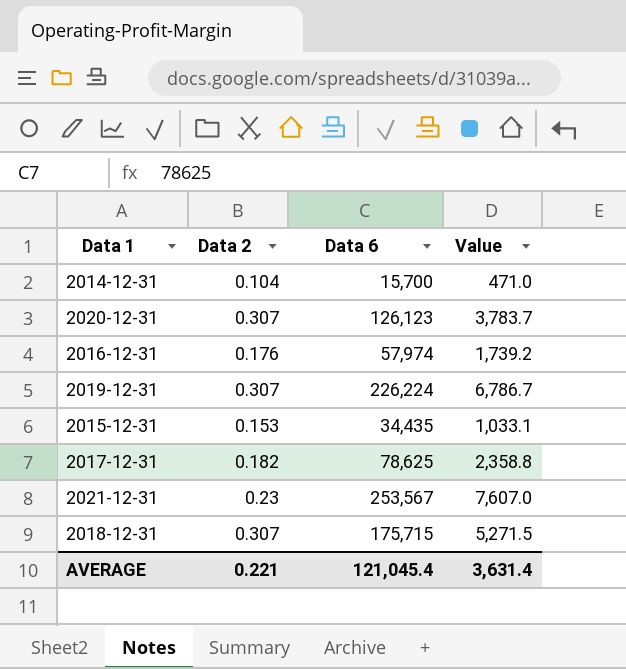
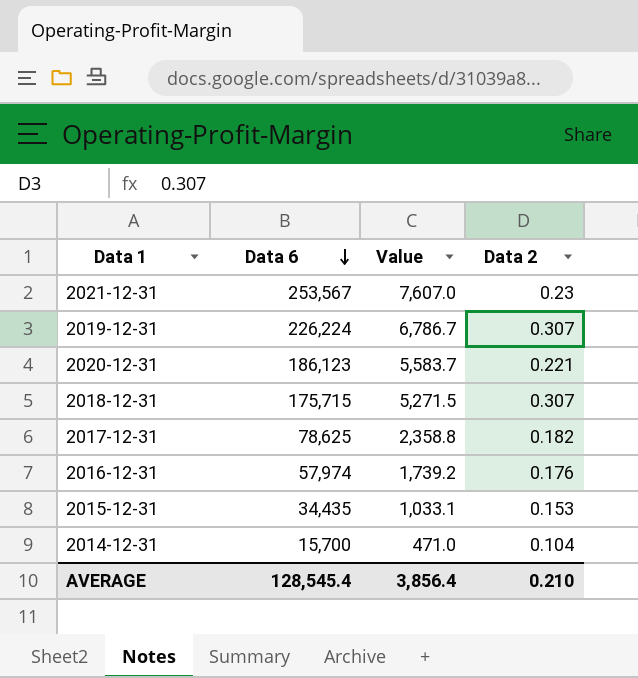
row order: none -> Data 6 descending
column Data 2 | position: 2 -> 4
2020-12-31 | Data 6: 126,123 -> 186,123
2020-12-31 | Value: 3,783.7 -> 5,583.7
2020-12-31 | Data 2: 0.307 -> 0.221
AVERAGE | Data 6: 121,045.4 -> 128,545.4
AVERAGE | Value: 3,631.4 -> 3,856.4
AVERAGE | Data 2: 0.221 -> 0.210

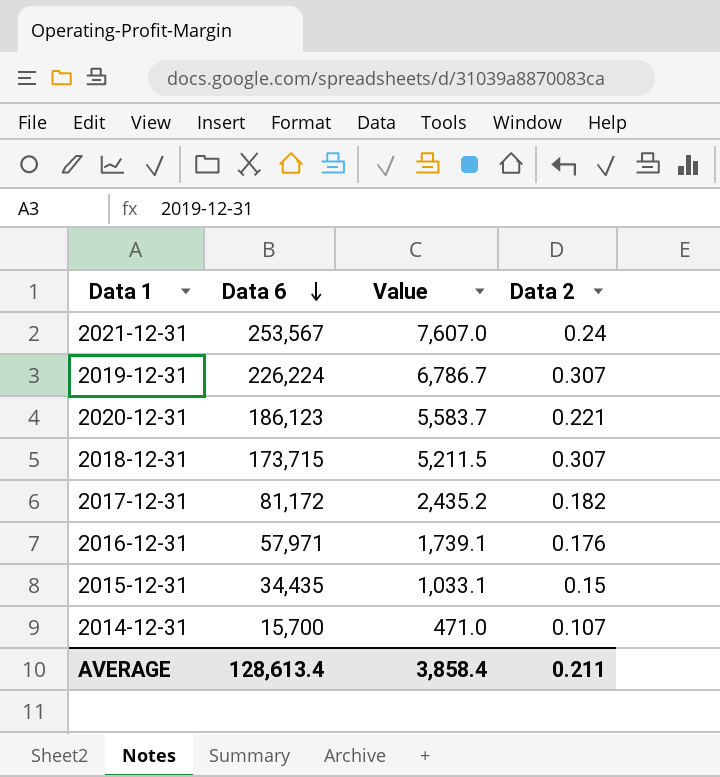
2021-12-31 | Data 2: 0.23 -> 0.24
2018-12-31 | Data 6: 175,715 -> 173,715
2018-12-31 | Value: 5,271.5 -> 5,211.5
2017-12-31 | Data 6: 78,625 -> 81,172
2017-12-31 | Value: 2,358.8 -> 2,435.2
2016-12-31 | Data 6: 57,974 -> 57,971
2016-12-31 | Value: 1,739.2 -> 1,739.1
2015-12-31 | Data 2: 0.153 -> 0.15
2014-12-31 | Data 2: 0.104 -> 0.107
AVERAGE | Data 6: 128,545.4 -> 128,613.4
AVERAGE | Value: 3,856.4 -> 3,858.4
AVERAGE | Data 2: 0.210 -> 0.211

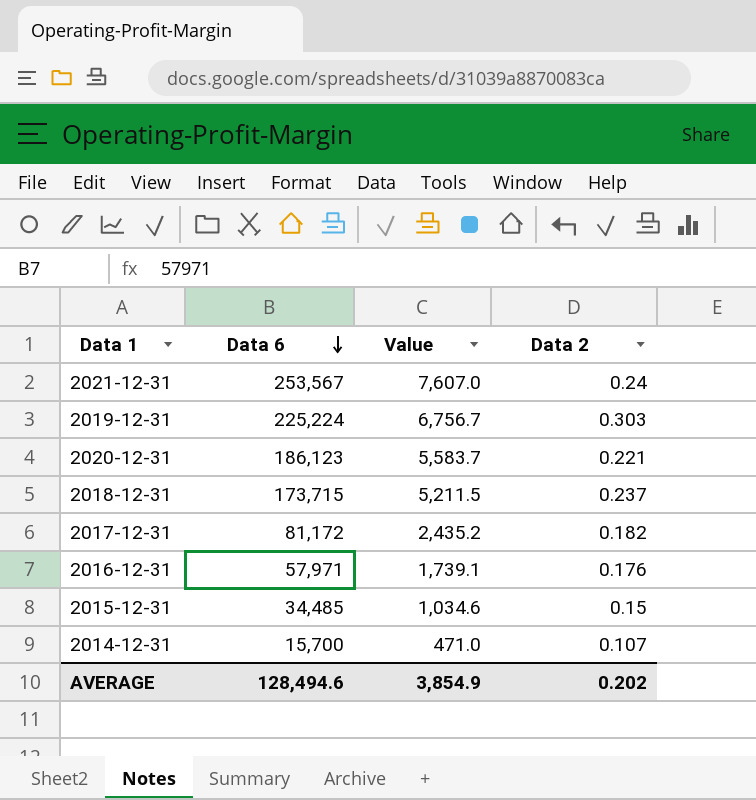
2019-12-31 | Data 6: 226,224 -> 225,224
2019-12-31 | Value: 6,786.7 -> 6,756.7
2019-12-31 | Data 2: 0.307 -> 0.303
2018-12-31 | Data 2: 0.307 -> 0.237
2015-12-31 | Data 6: 34,435 -> 34,485
2015-12-31 | Value: 1,033.1 -> 1,034.6
AVERAGE | Data 6: 128,613.4 -> 128,494.6
AVERAGE | Value: 3,858.4 -> 3,854.9
AVERAGE | Data 2: 0.211 -> 0.202

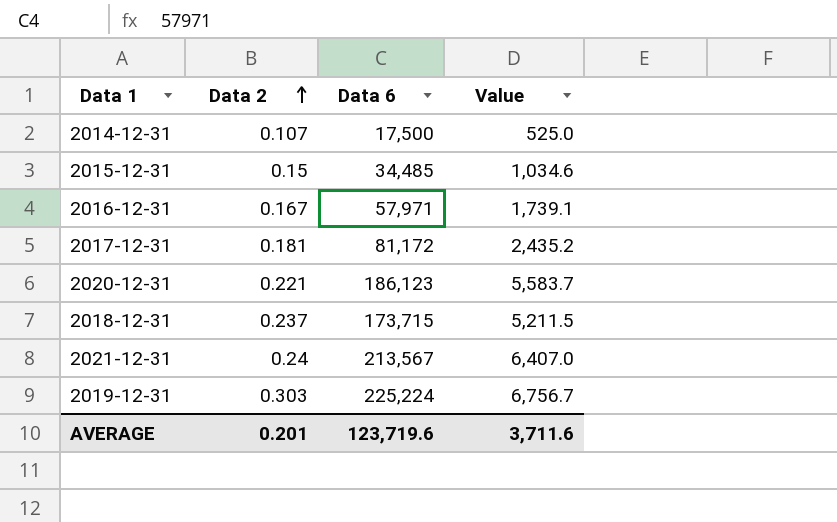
row order: Data 6 descending -> Data 2 ascending
column Data 2 | position: 4 -> 2
2014-12-31 | Data 6: 15,700 -> 17,500
2014-12-31 | Value: 471.0 -> 525.0
2016-12-31 | Data 2: 0.176 -> 0.167
2017-12-31 | Data 2: 0.182 -> 0.181
2021-12-31 | Data 6: 253,567 -> 213,567
2021-12-31 | Value: 7,607.0 -> 6,407.0
AVERAGE | Data 2: 0.202 -> 0.201
AVERAGE | Data 6: 128,494.6 -> 123,719.6
AVERAGE | Value: 3,854.9 -> 3,711.6

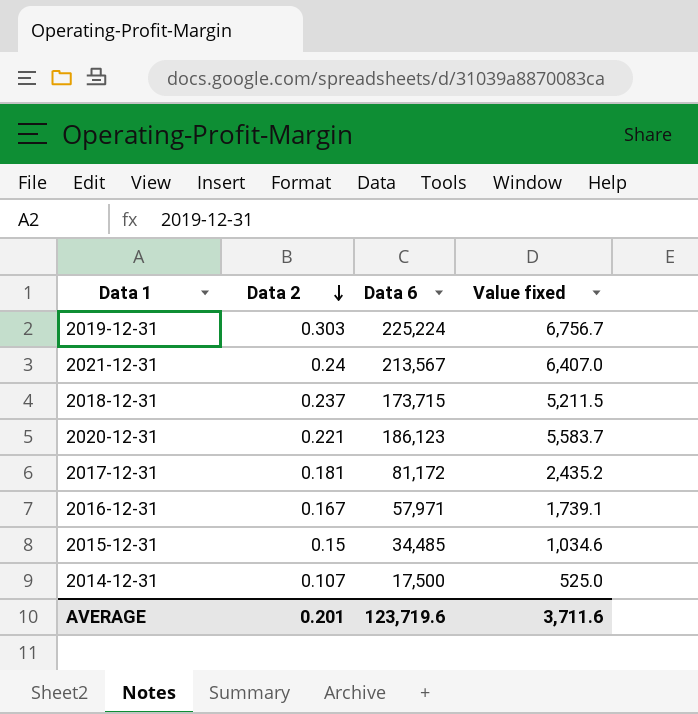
row order: Data 2 ascending -> Data 2 descending
column name: Value -> Value fixed

